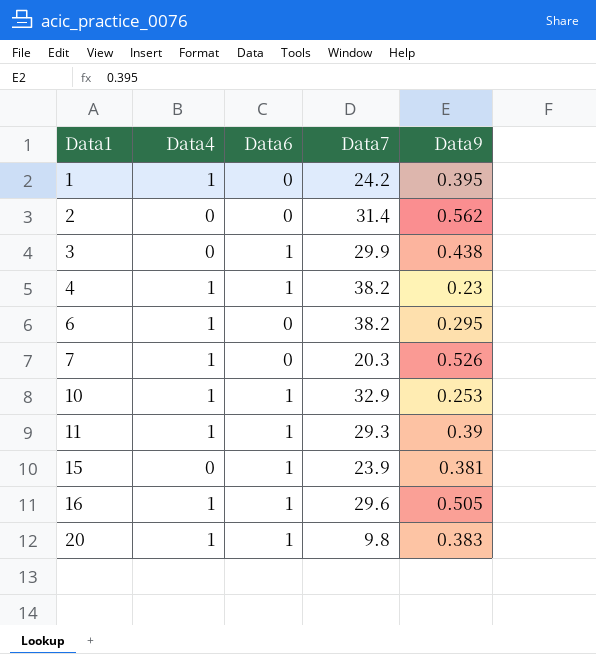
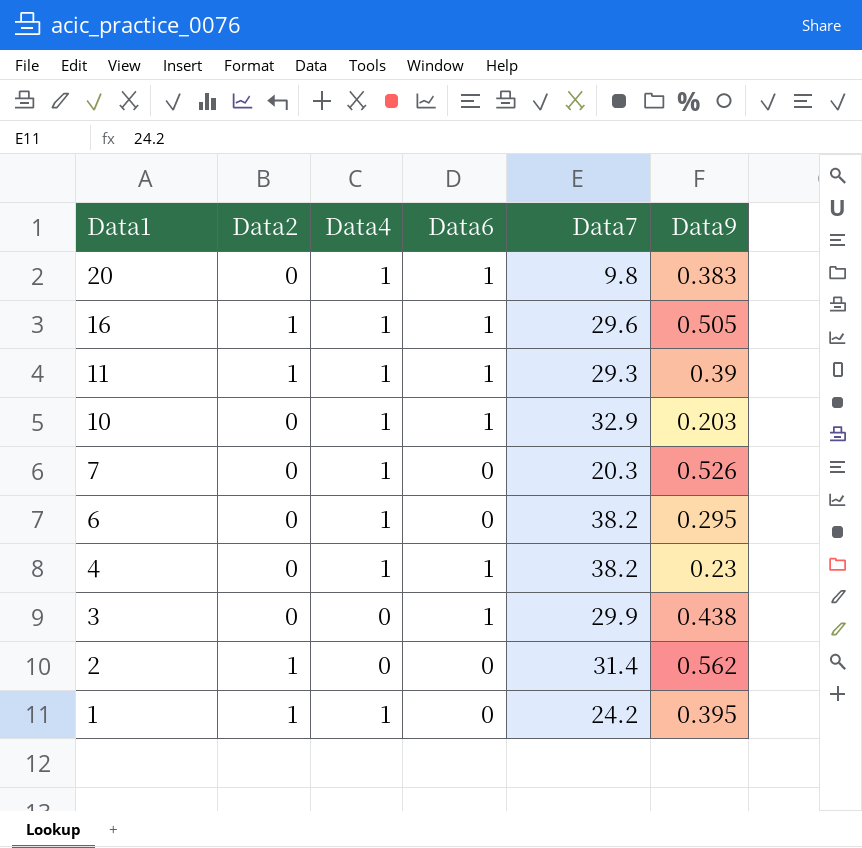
row order: Data1 ascending -> Data1 descending
column Data2 | position: none -> 2
row 15: 0 | 1 | 23.9 | 0.381 -> none
10 | Data9: 0.253 -> 0.203

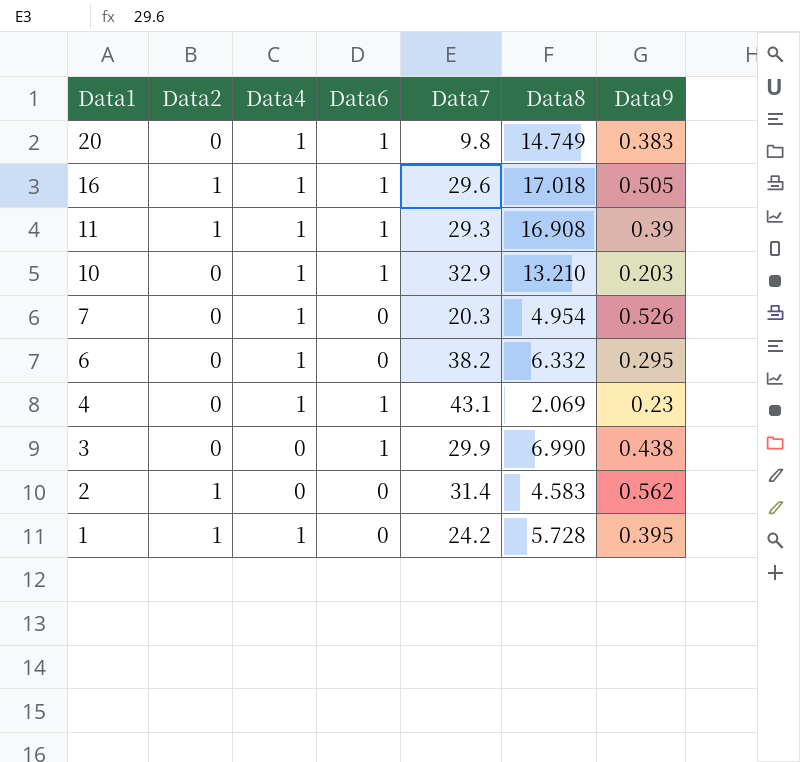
column Data8 | position: none -> 6
4 | Data7: 38.2 -> 43.1

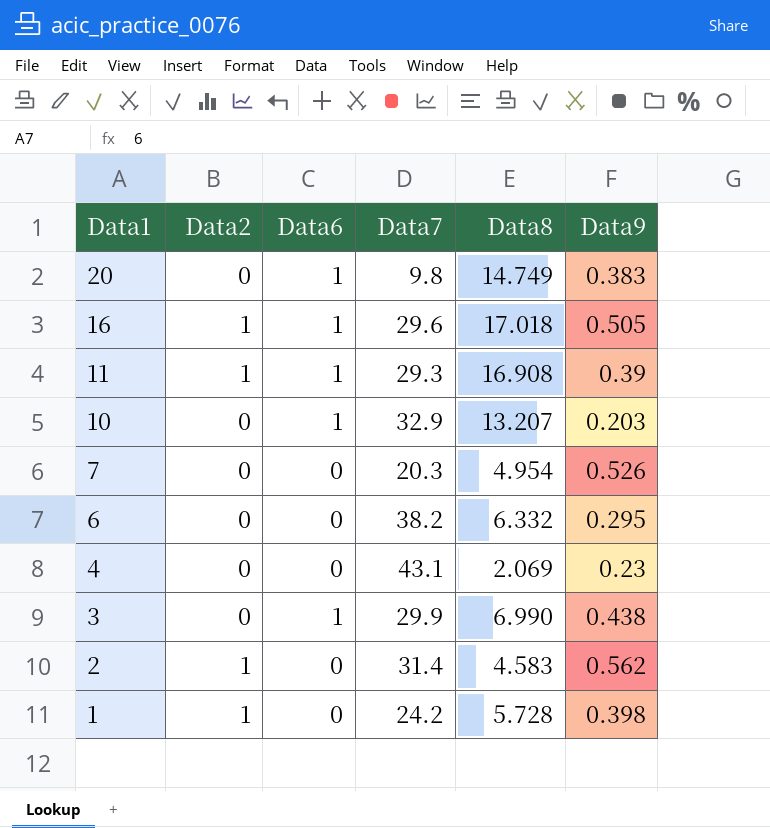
column Data4 | position: 3 -> none
10 | Data8: 13.210 -> 13.207
4 | Data6: 1 -> 0
1 | Data9: 0.395 -> 0.398

